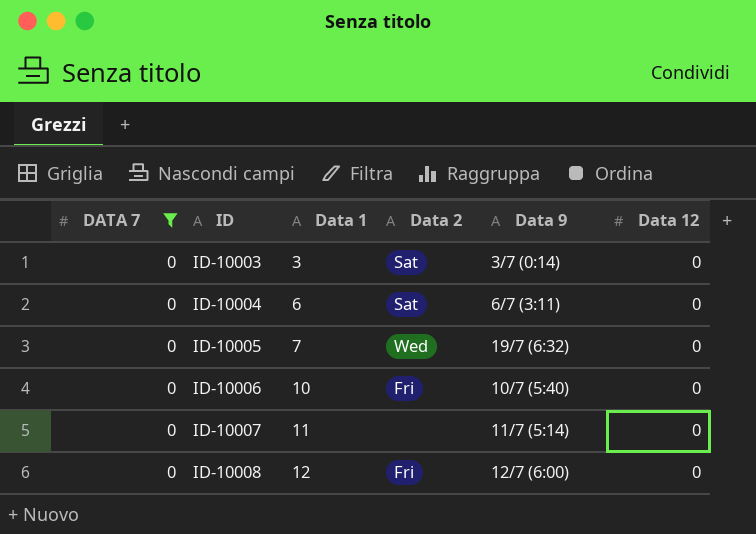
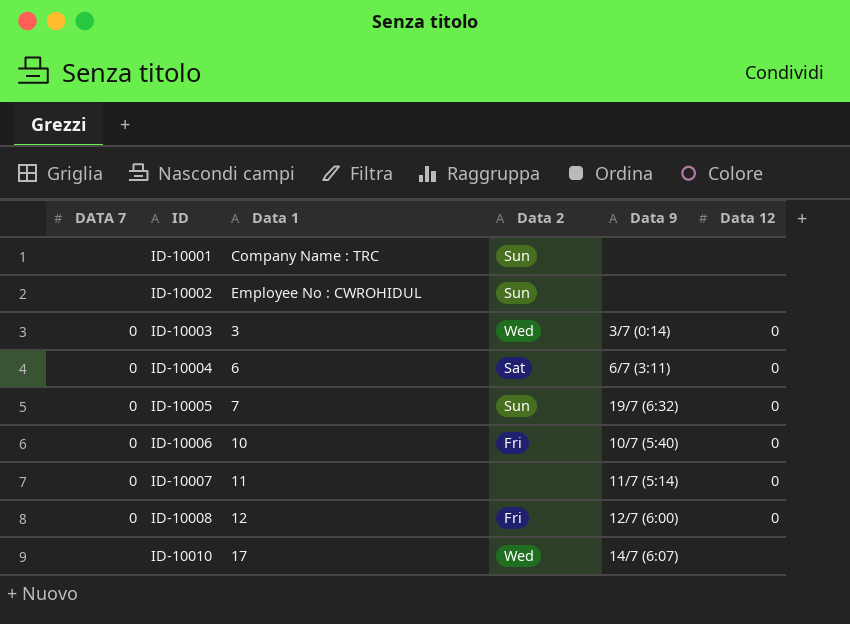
filter: DATA 7 = 0 -> none
ID-10003 | Data 2: Sat -> Wed
ID-10005 | Data 2: Wed -> Sun

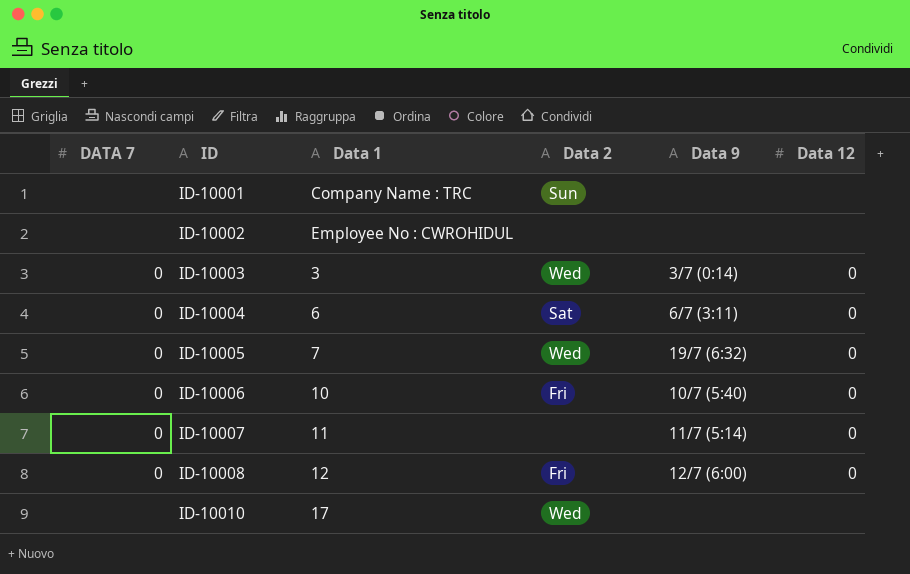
ID-10002 | Data 2: Sun -> none
ID-10005 | Data 2: Sun -> Wed
ID-10010 | Data 9: 14/7 (6:07) -> none

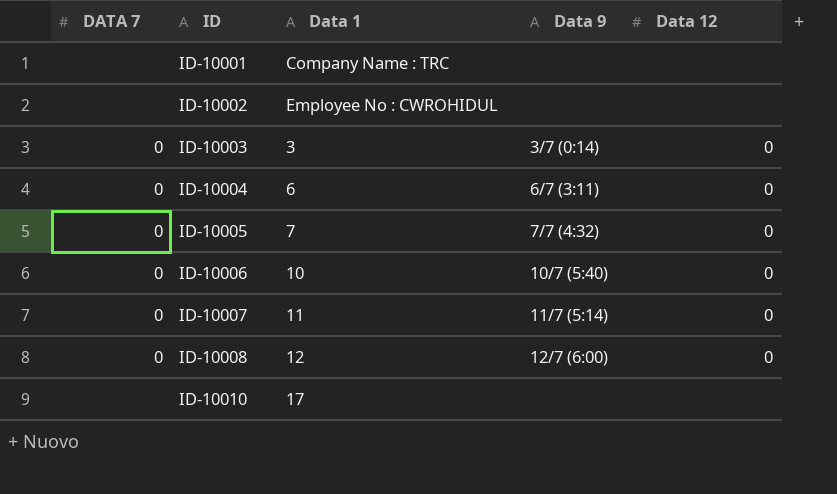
column Data 2 | position: 4 -> none
ID-10005 | Data 9: 19/7 (6:32) -> 7/7 (4:32)

